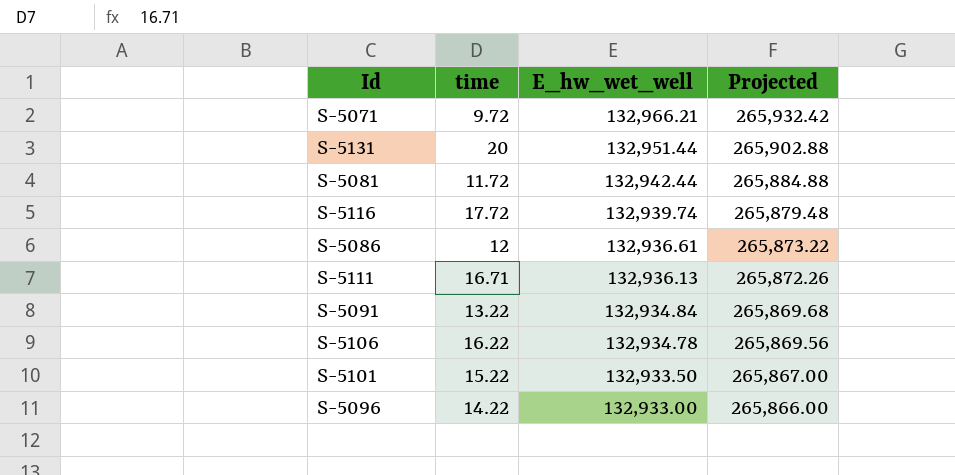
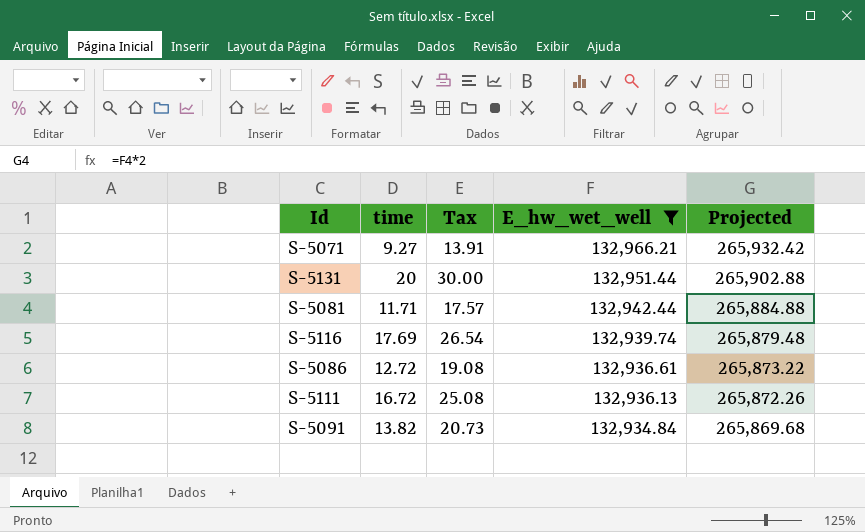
filter: none -> E_hw_wet_well >= 132,934.84
column Tax | formula: none -> [time] * 1.5
S-5071 | time: 9.72 -> 9.27
S-5081 | time: 11.72 -> 11.71
S-5116 | time: 17.72 -> 17.69
S-5086 | time: 12 -> 12.72
S-5111 | time: 16.71 -> 16.72
S-5091 | time: 13.22 -> 13.82

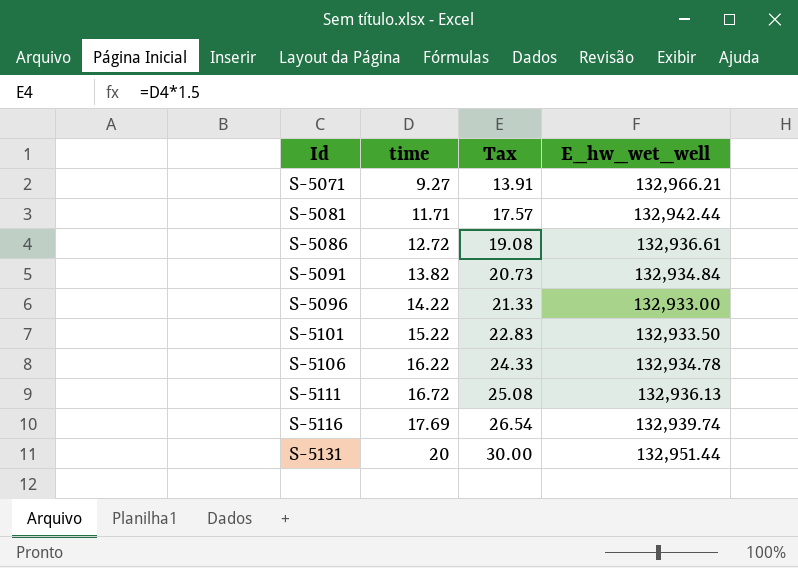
filter: E_hw_wet_well >= 132,934.84 -> none
row order: E_hw_wet_well descending -> Id ascending
column Projected | formula: [E_hw_wet_well] * 2 -> none

